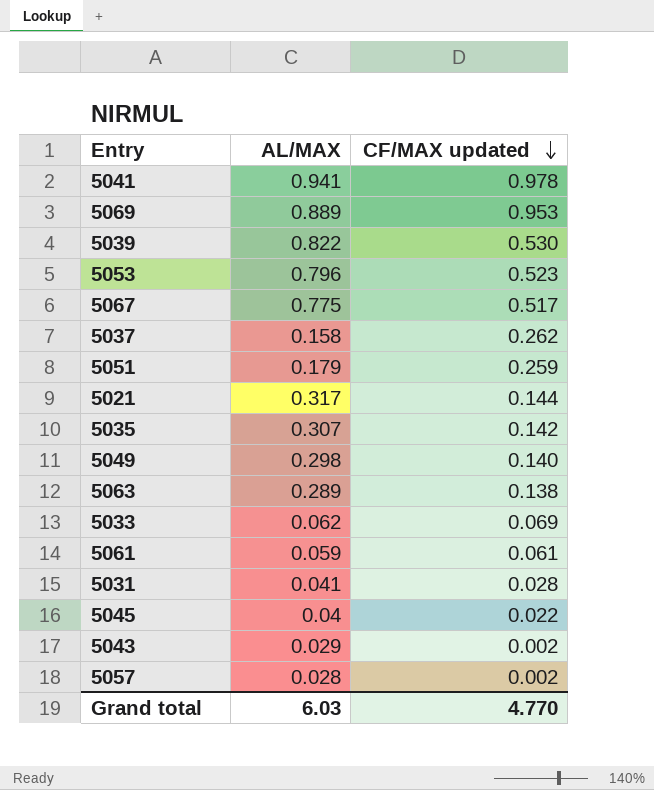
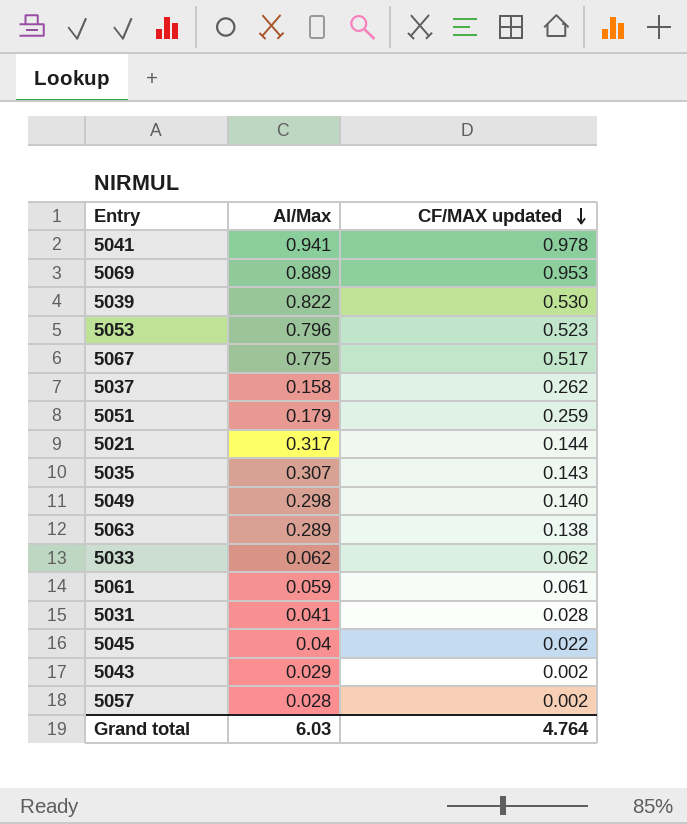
column name: AL/MAX -> Al/Max
5035 | CF/MAX updated: 0.142 -> 0.143
5033 | CF/MAX updated: 0.069 -> 0.062
Grand total | CF/MAX updated: 4.770 -> 4.764

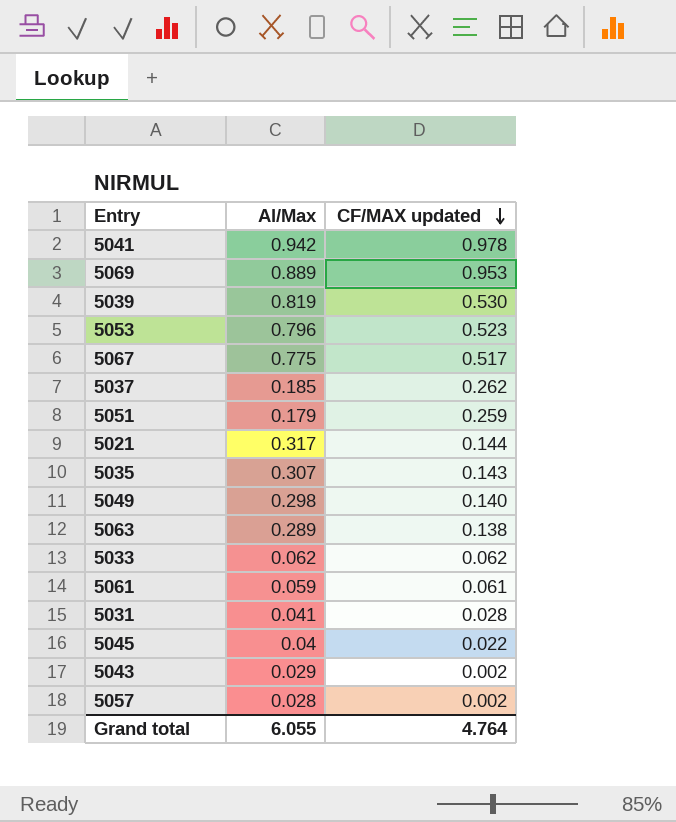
5041 | Al/Max: 0.941 -> 0.942
5039 | Al/Max: 0.822 -> 0.819
5037 | Al/Max: 0.158 -> 0.185
Grand total | Al/Max: 6.03 -> 6.055

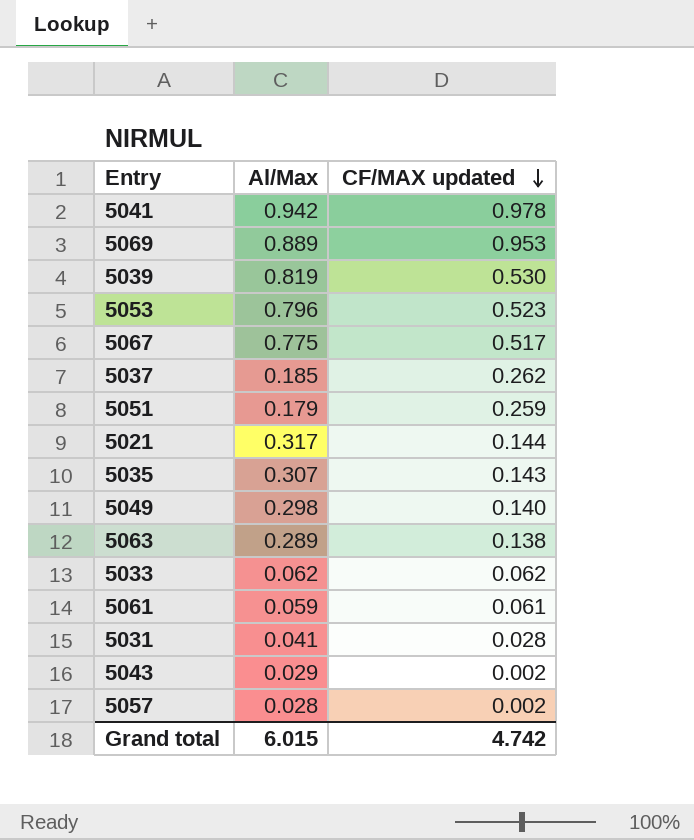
row 5045: 0.04 | 0.022 -> none
Grand total | Al/Max: 6.055 -> 6.015
Grand total | CF/MAX updated: 4.764 -> 4.742

